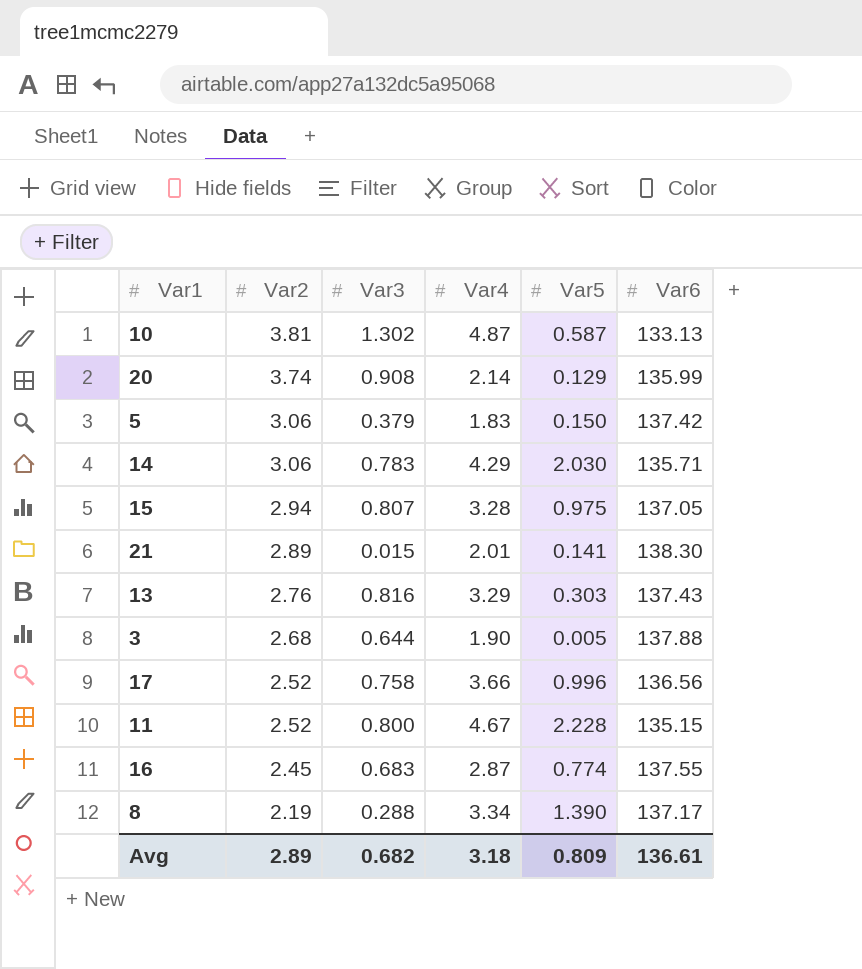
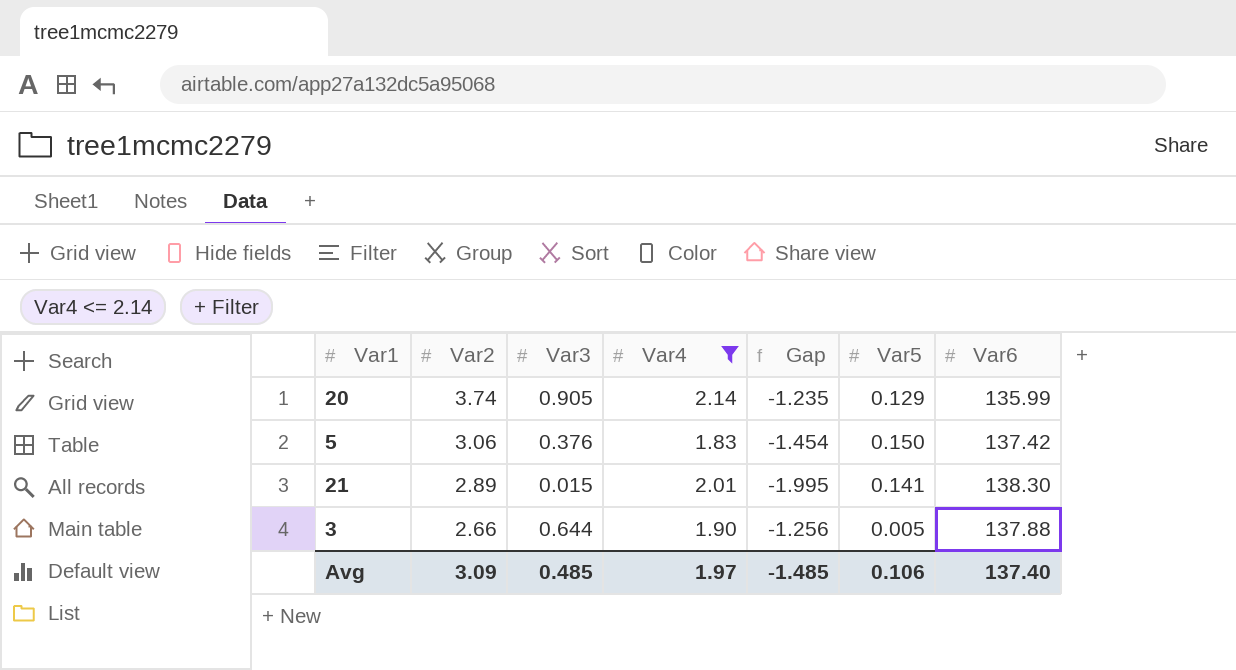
filter: none -> Var4 <= 2.14
column Gap | formula: none -> [Var3] - [Var4]
20 | Var3: 0.908 -> 0.905
5 | Var3: 0.379 -> 0.376
3 | Var2: 2.68 -> 2.66
Avg | Var2: 2.89 -> 3.09
Avg | Var3: 0.682 -> 0.485
Avg | Var4: 3.18 -> 1.97
Avg | Var5: 0.809 -> 0.106
Avg | Var6: 136.61 -> 137.40

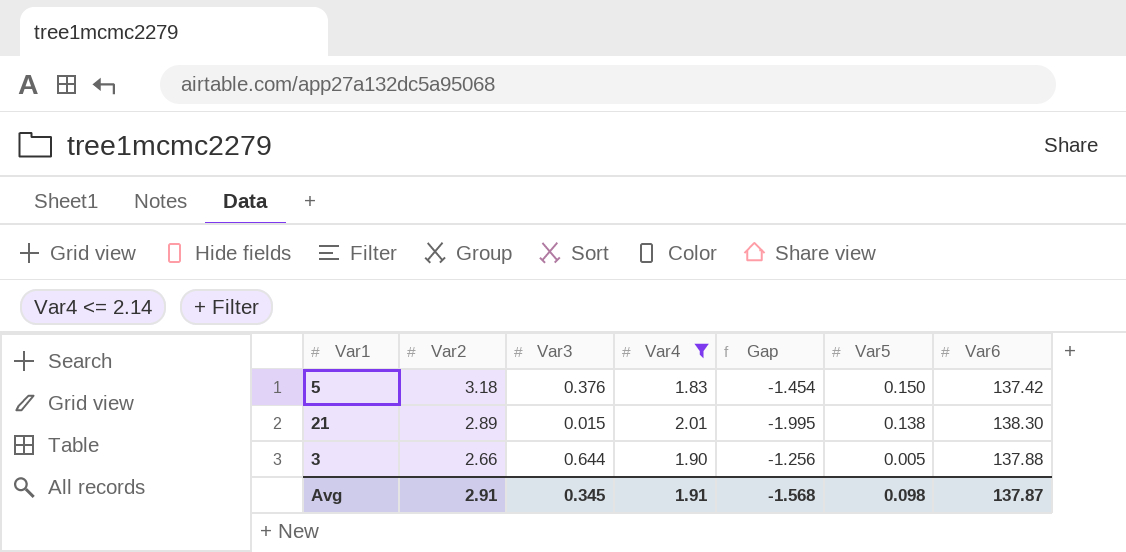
row 20: 3.74 | 0.905 | 2.14 | -1.235 | 0.129 | 135.99 -> none
5 | Var2: 3.06 -> 3.18
21 | Var5: 0.141 -> 0.138
Avg | Var2: 3.09 -> 2.91
Avg | Var3: 0.485 -> 0.345
Avg | Var4: 1.97 -> 1.91
Avg | Gap: -1.485 -> -1.568
Avg | Var5: 0.106 -> 0.098
Avg | Var6: 137.40 -> 137.87

